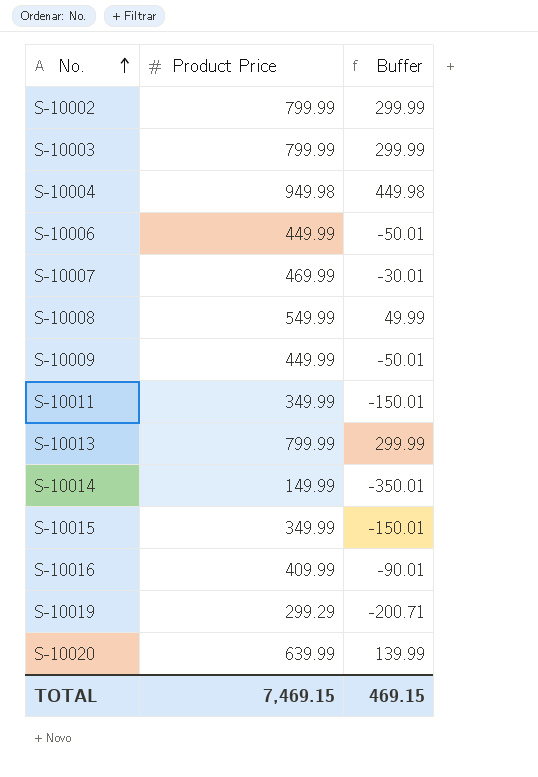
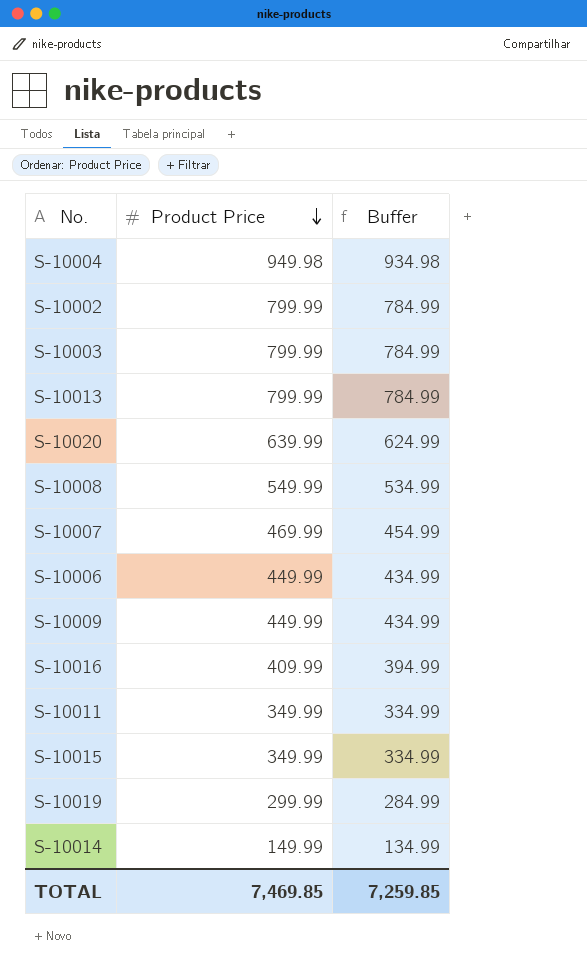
row order: No. ascending -> Product Price descending
column Buffer | formula: [Product Price] - 500 -> [Product Price] - 15
S-10019 | Product Price: 299.29 -> 299.99
TOTAL | Product Price: 7,469.15 -> 7,469.85
TOTAL | Buffer: 469.15 -> 7,259.85

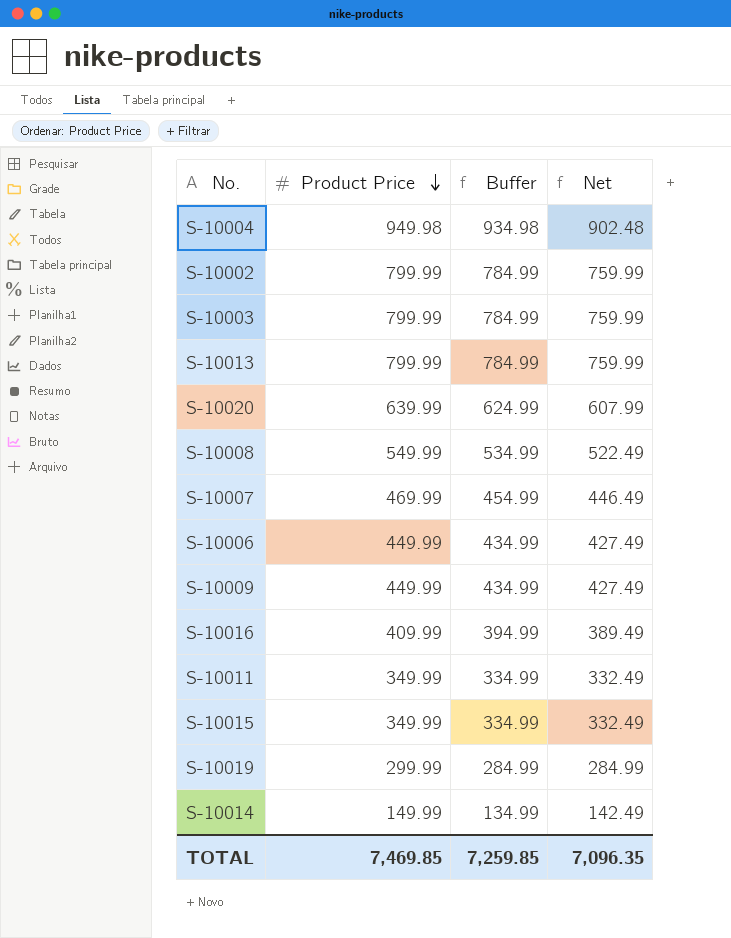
column Net | formula: none -> [Product Price] * 0.95

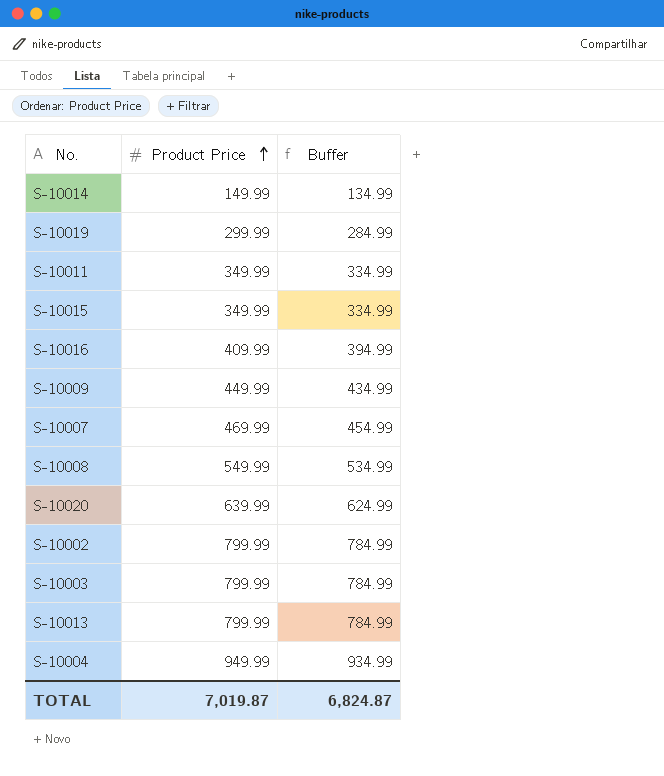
row order: Product Price descending -> Product Price ascending
column Net | formula: [Product Price] * 0.95 -> none
row S-10006: 449.99 | 434.99 | 427.49 -> none
S-10004 | Product Price: 949.98 -> 949.99
S-10004 | Buffer: 934.98 -> 934.99
TOTAL | Product Price: 7,469.85 -> 7,019.87
TOTAL | Buffer: 7,259.85 -> 6,824.87

